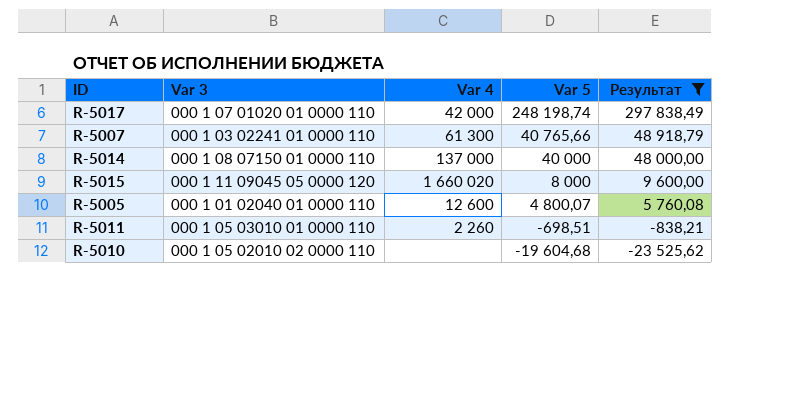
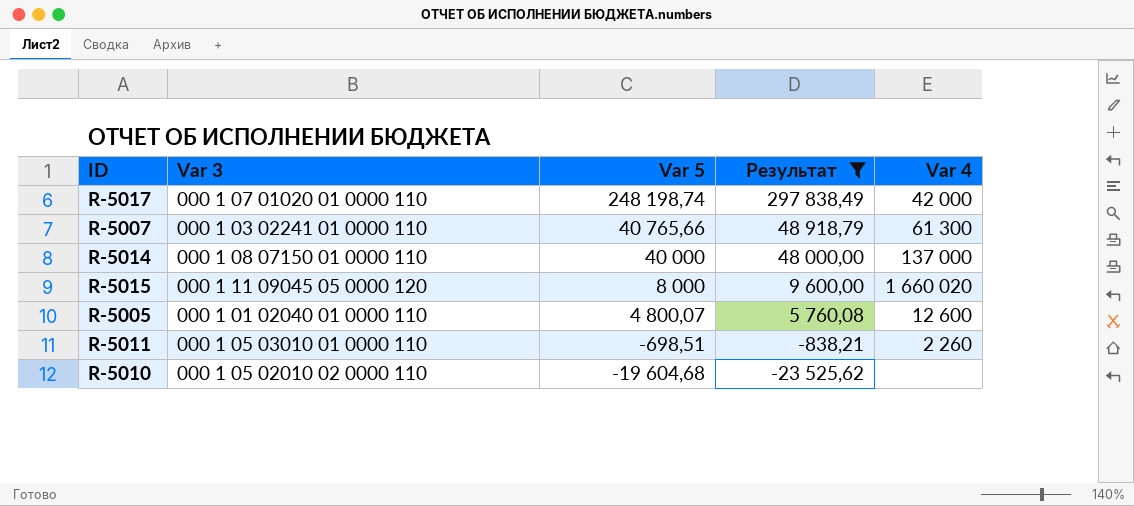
column Var 4 | position: 3 -> 5

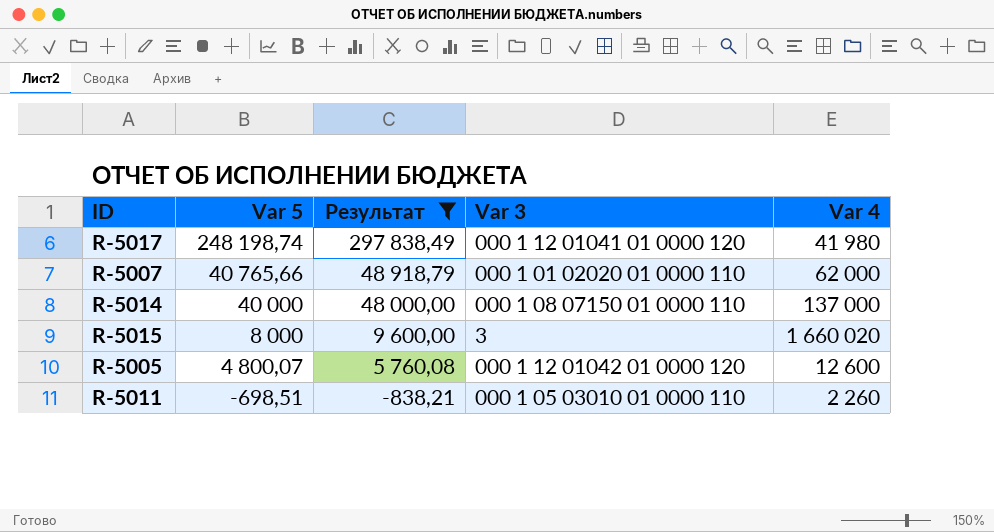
column Var 3 | position: 2 -> 4
row R-5010: 000 1 05 02010 02 0000 110 | -19 604,68 | -23 525,62 | none -> none
R-5017 | Var 3: 000 1 07 01020 01 0000 110 -> 000 1 12 01041 01 0000 120
R-5017 | Var 4: 42 000 -> 41 980
R-5007 | Var 3: 000 1 03 02241 01 0000 110 -> 000 1 01 02020 01 0000 110
R-5007 | Var 4: 61 300 -> 62 000
R-5015 | Var 3: 000 1 11 09045 05 0000 120 -> 3
R-5005 | Var 3: 000 1 01 02040 01 0000 110 -> 000 1 12 01042 01 0000 120

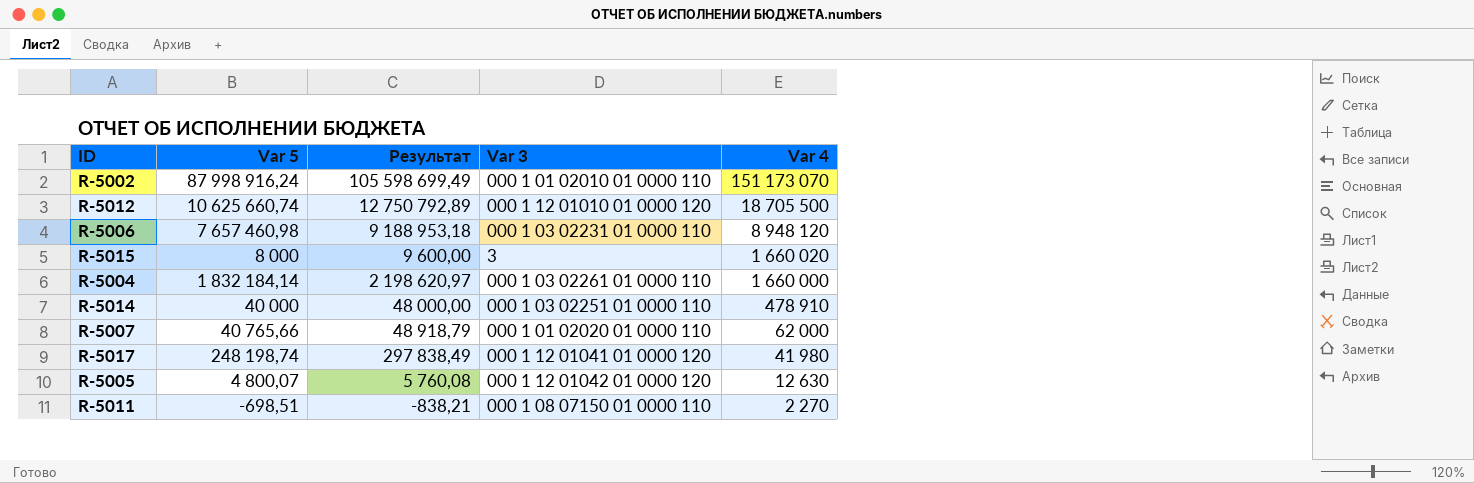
filter: Результат <= 297 838,49 -> none
row order: Var 5 descending -> Var 4 descending
R-5014 | Var 3: 000 1 08 07150 01 0000 110 -> 000 1 03 02251 01 0000 110
R-5014 | Var 4: 137 000 -> 478 910
R-5005 | Var 4: 12 600 -> 12 630
R-5011 | Var 3: 000 1 05 03010 01 0000 110 -> 000 1 08 07150 01 0000 110
R-5011 | Var 4: 2 260 -> 2 270

